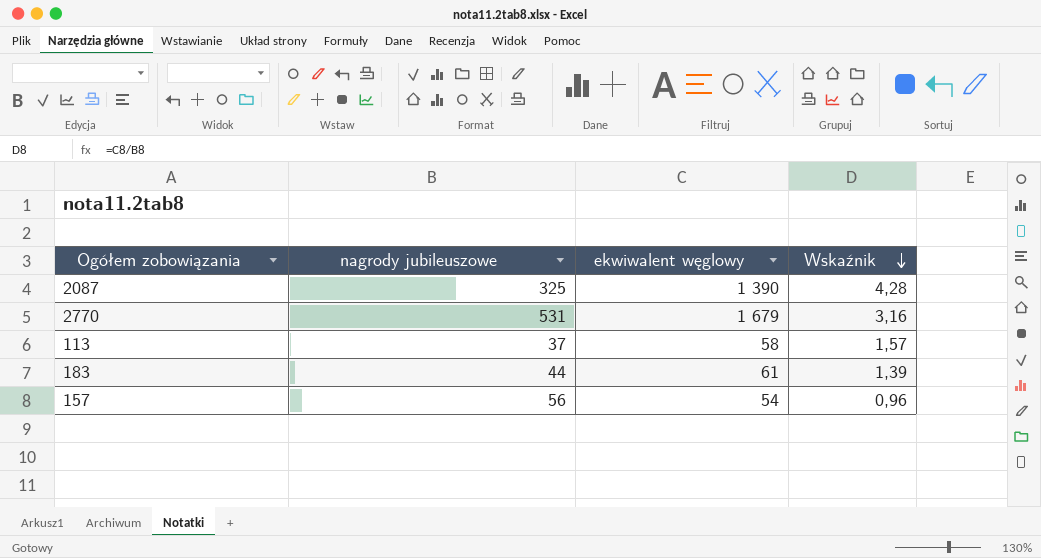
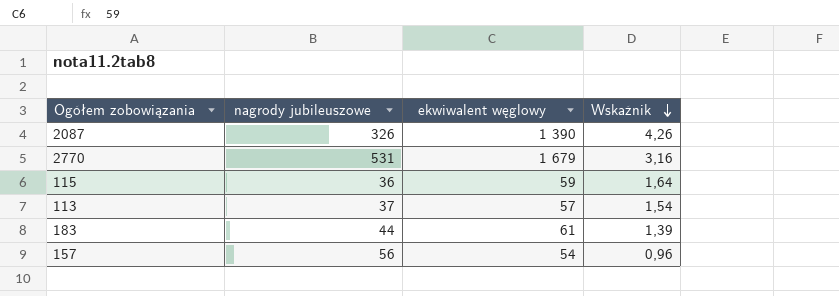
2087 | nagrody jubileuszowe: 325 -> 326
2087 | Wskaźnik: 4,28 -> 4,26
row 115: none -> 36 | 59 | 1,64
113 | ekwiwalent węglowy: 58 -> 57
113 | Wskaźnik: 1,57 -> 1,54

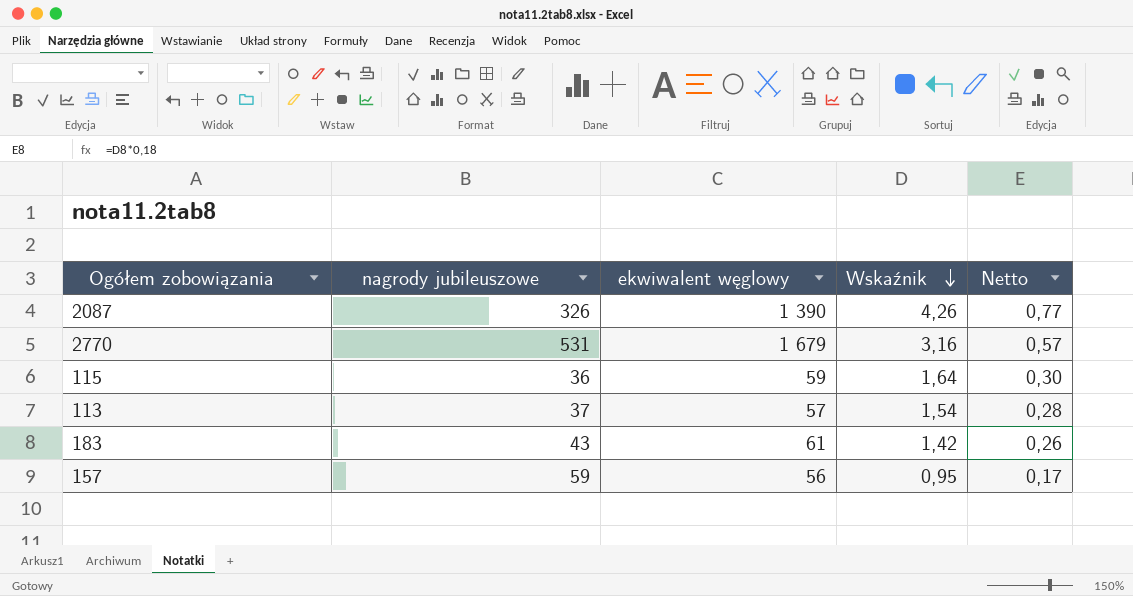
column Netto | formula: none -> [Wskaźnik] * 0,18
183 | nagrody jubileuszowe: 44 -> 43
183 | Wskaźnik: 1,39 -> 1,42
157 | nagrody jubileuszowe: 56 -> 59
157 | ekwiwalent węglowy: 54 -> 56
157 | Wskaźnik: 0,96 -> 0,95

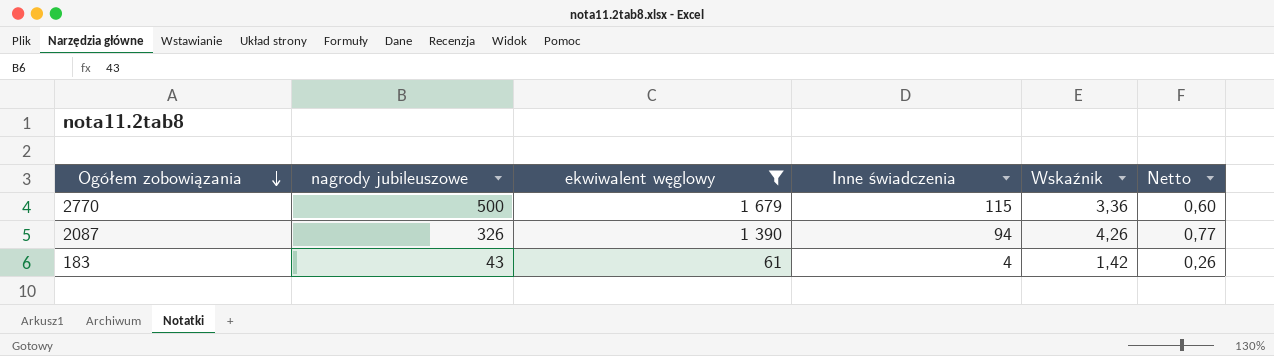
filter: none -> ekwiwalent węglowy >= 61
row order: Wskaźnik descending -> Ogółem zobowiązania descending
column Inne świadczenia | position: none -> 4
2770 | nagrody jubileuszowe: 531 -> 500
2770 | Wskaźnik: 3,16 -> 3,36
2770 | Netto: 0,57 -> 0,60

